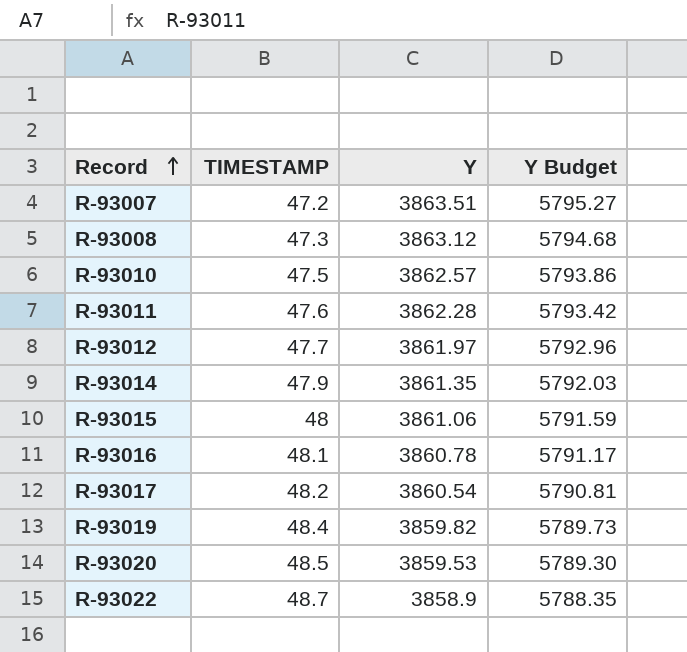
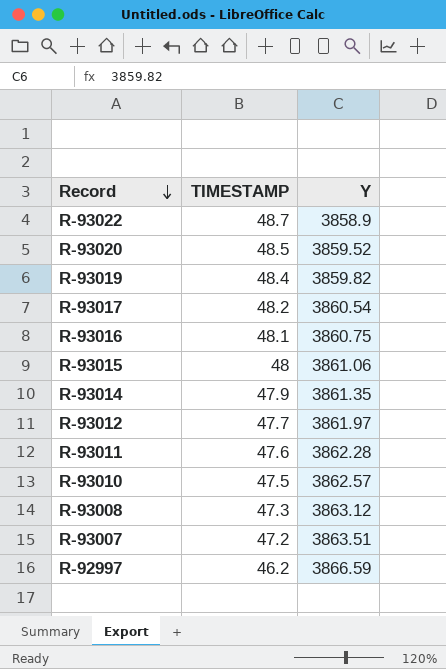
row order: Record ascending -> Record descending
column Y Budget | formula: [Y] * 1.5 -> none
R-93020 | Y: 3859.53 -> 3859.52
R-93016 | Y: 3860.78 -> 3860.75
row R-92997: none -> 46.2 | 3866.59

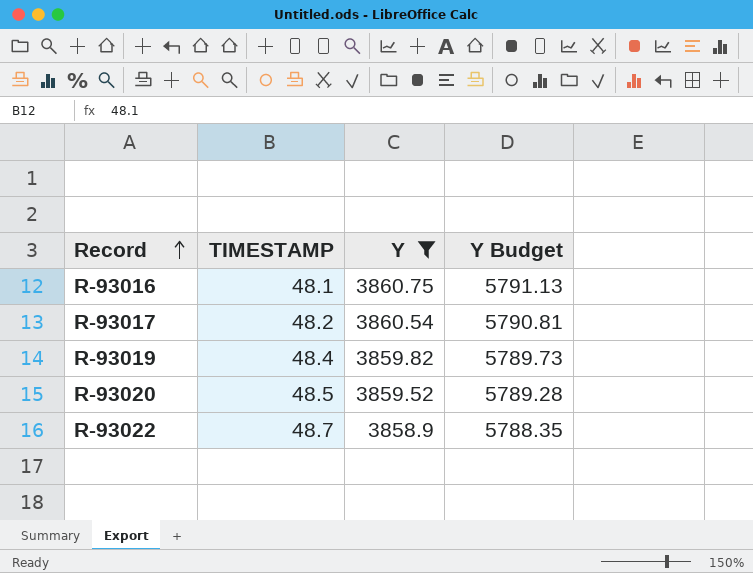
filter: none -> Y <= 3860.75
row order: Record descending -> Record ascending
column Y Budget | formula: none -> [Y] * 1.5

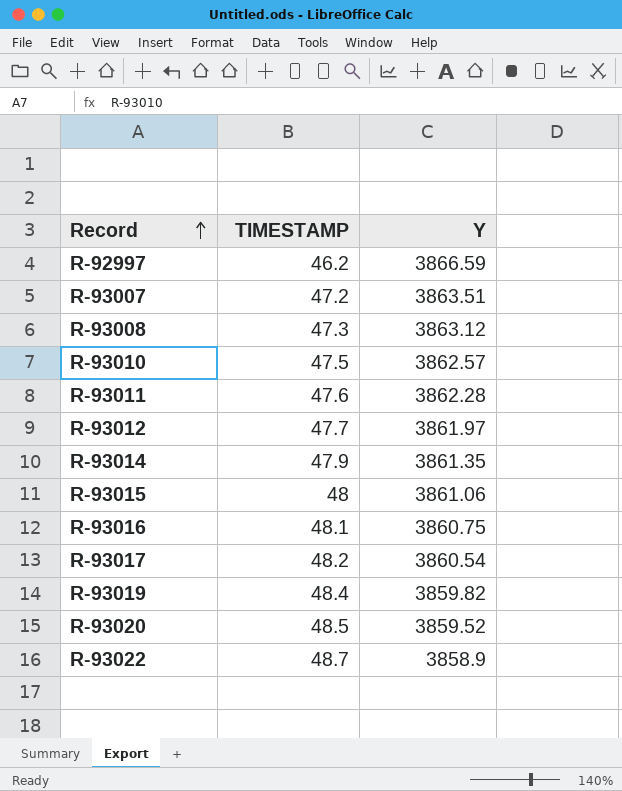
filter: Y <= 3860.75 -> none
column Y Budget | formula: [Y] * 1.5 -> none

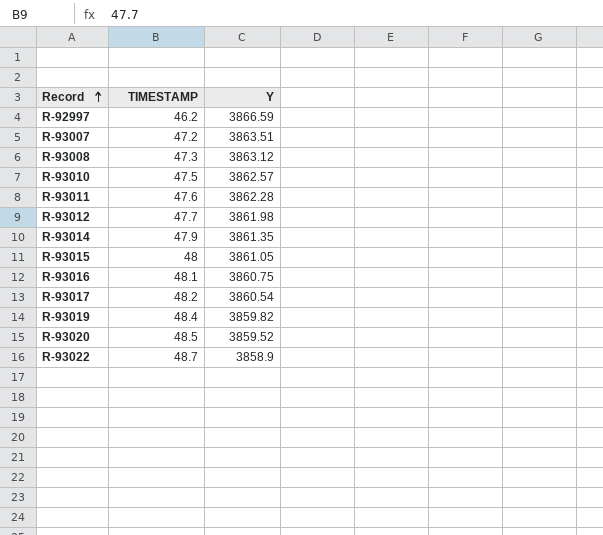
R-93012 | Y: 3861.97 -> 3861.98
R-93015 | Y: 3861.06 -> 3861.05

